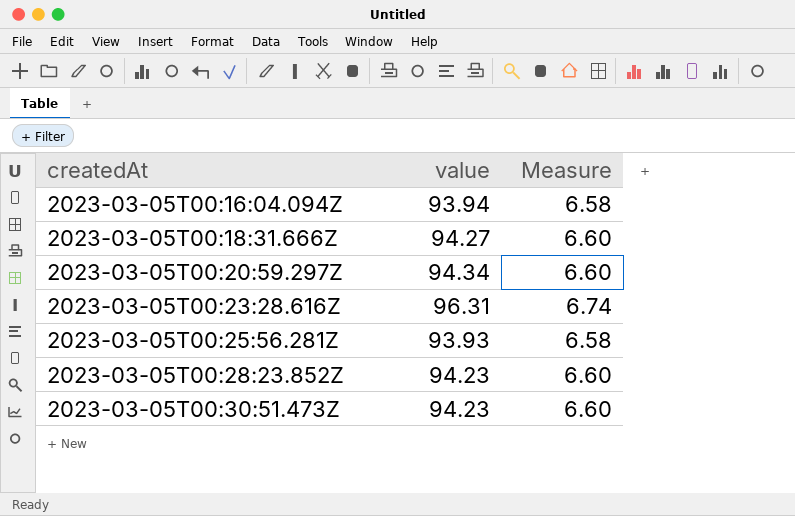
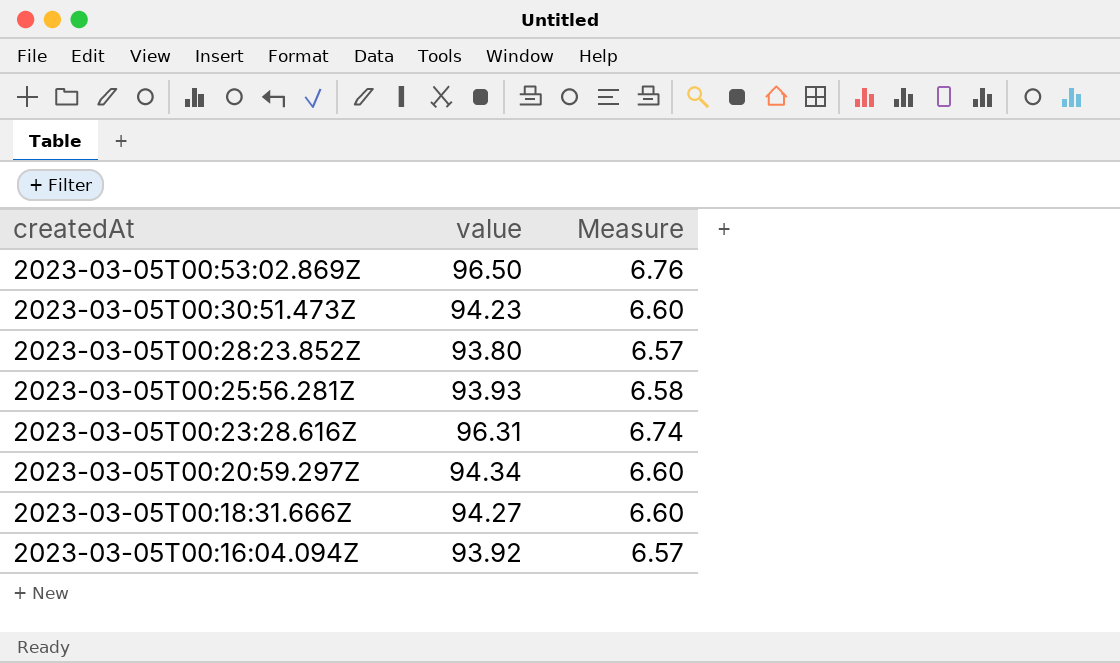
row order: createdAt ascending -> createdAt descending
row 2023-03-05T00:53:02.869Z: none -> 96.50 | 6.76
2023-03-05T00:28:23.852Z | value: 94.23 -> 93.80
2023-03-05T00:28:23.852Z | Measure: 6.60 -> 6.57
2023-03-05T00:16:04.094Z | value: 93.94 -> 93.92
2023-03-05T00:16:04.094Z | Measure: 6.58 -> 6.57

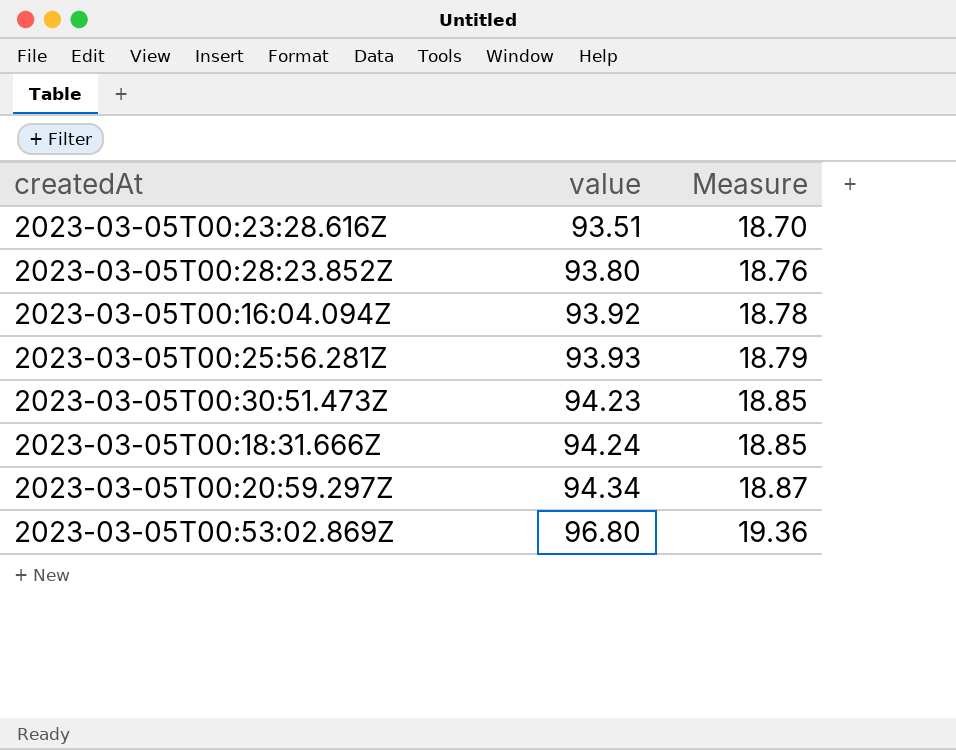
row order: createdAt descending -> value ascending
column Measure | formula: [value] * 0.07 -> [value] * 0.2
2023-03-05T00:23:28.616Z | value: 96.31 -> 93.51
2023-03-05T00:18:31.666Z | value: 94.27 -> 94.24
2023-03-05T00:53:02.869Z | value: 96.50 -> 96.80

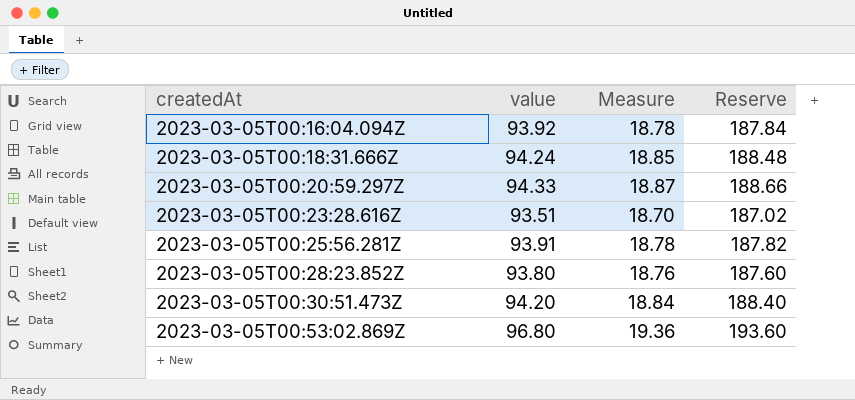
row order: value ascending -> createdAt ascending
column Reserve | formula: none -> [value] * 2
2023-03-05T00:20:59.297Z | value: 94.34 -> 94.33
2023-03-05T00:25:56.281Z | value: 93.93 -> 93.91
2023-03-05T00:25:56.281Z | Measure: 18.79 -> 18.78
2023-03-05T00:30:51.473Z | value: 94.23 -> 94.20
2023-03-05T00:30:51.473Z | Measure: 18.85 -> 18.84

